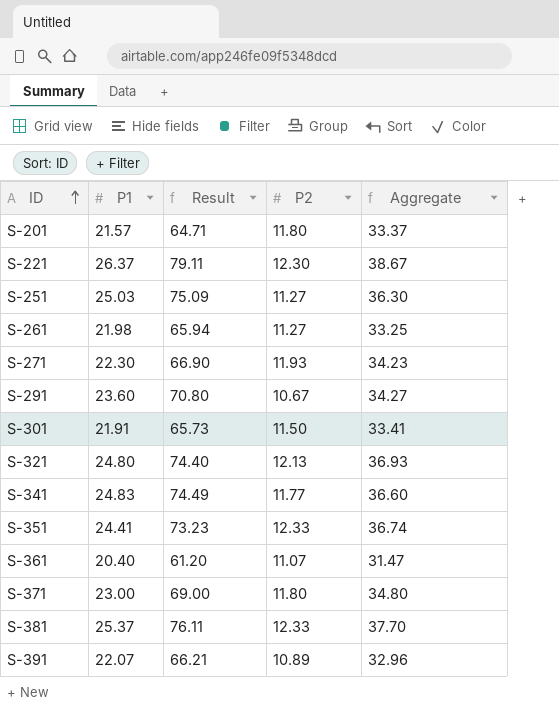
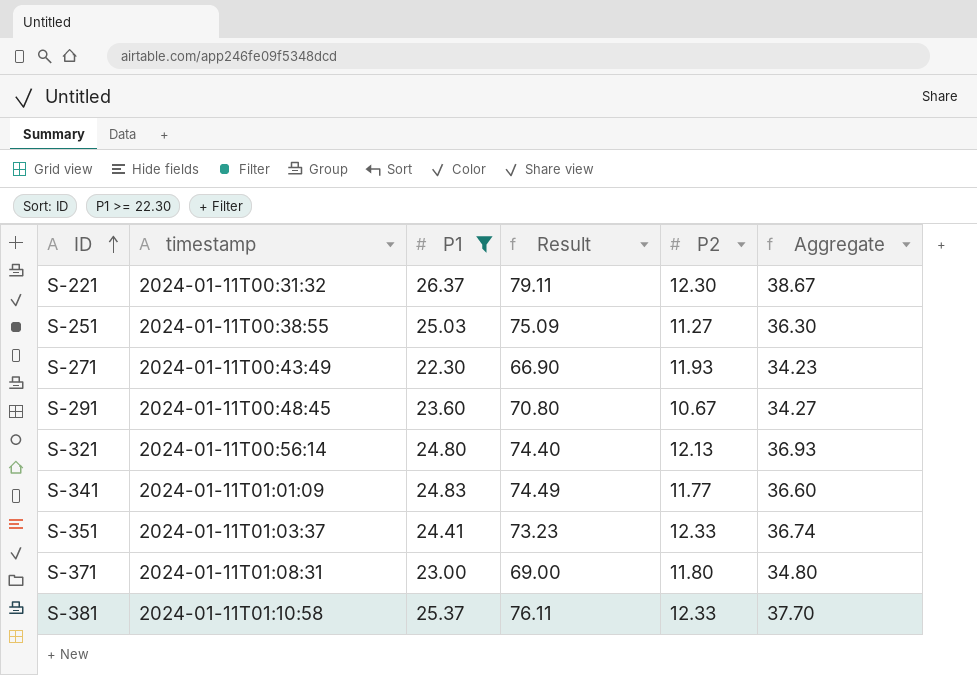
filter: none -> P1 >= 22.30
column timestamp | position: none -> 2

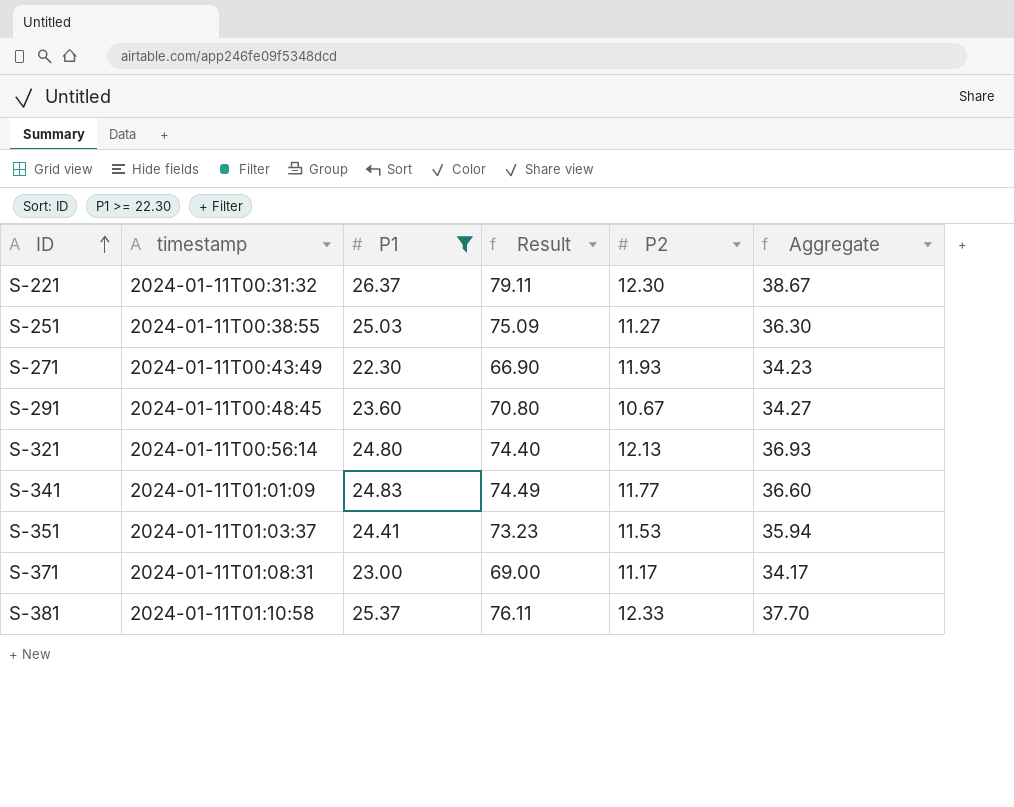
S-351 | P2: 12.33 -> 11.53
S-351 | Aggregate: 36.74 -> 35.94
S-371 | P2: 11.80 -> 11.17
S-371 | Aggregate: 34.80 -> 34.17

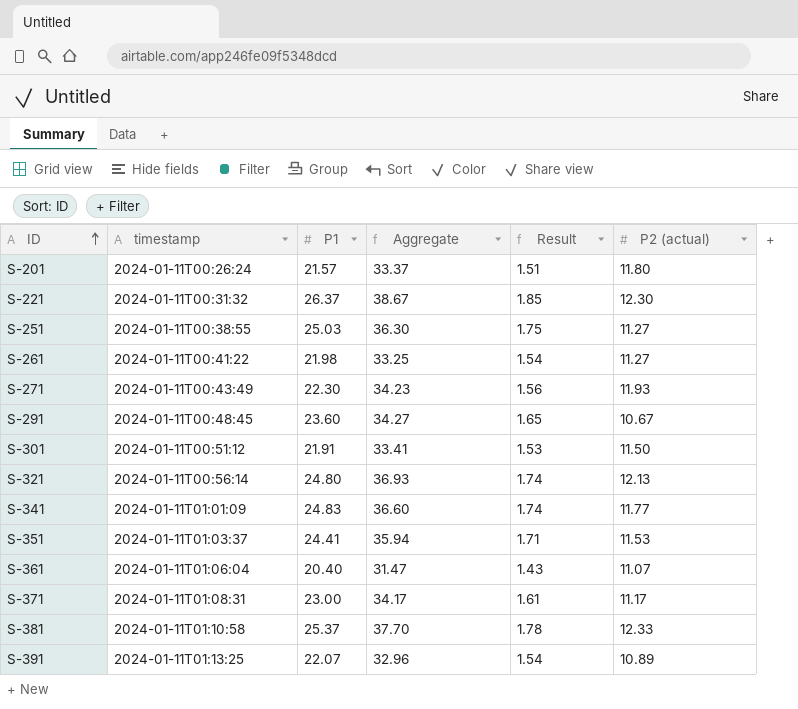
filter: P1 >= 22.30 -> none
column Aggregate | position: 6 -> 4
column Result | formula: [P1] * 3 -> [P1] * 0.07
column name: P2 -> P2 (actual)

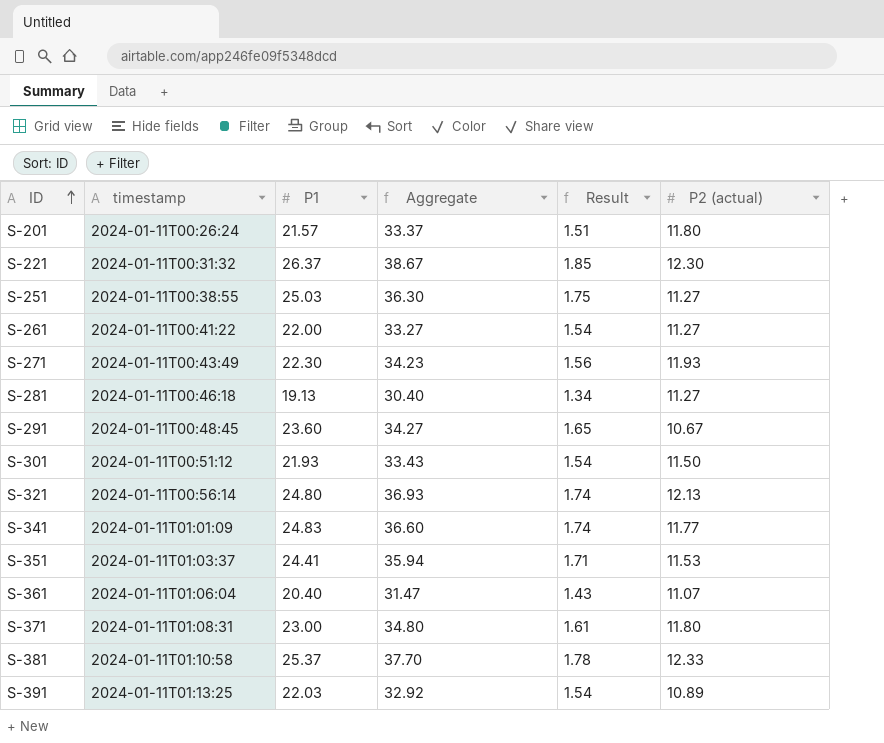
S-261 | P1: 21.98 -> 22.00
S-261 | Aggregate: 33.25 -> 33.27
row S-281: none -> 2024-01-11T00:46:18 | 19.13 | 30.40 | 1.34 | 11.27
S-301 | P1: 21.91 -> 21.93
S-301 | Aggregate: 33.41 -> 33.43
S-301 | Result: 1.53 -> 1.54
S-371 | Aggregate: 34.17 -> 34.80
S-371 | P2 (actual): 11.17 -> 11.80
S-391 | P1: 22.07 -> 22.03
S-391 | Aggregate: 32.96 -> 32.92

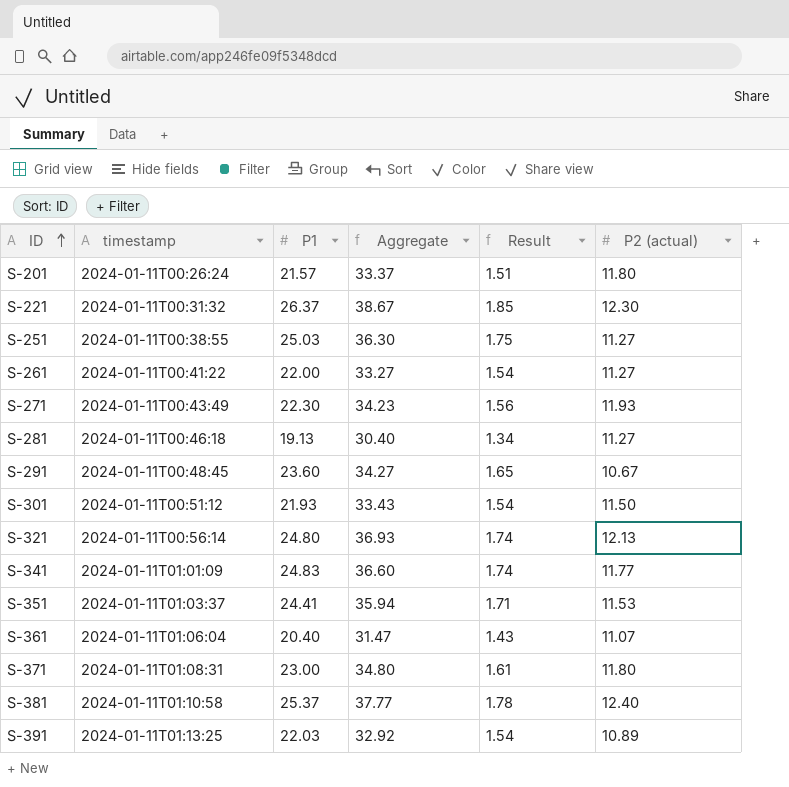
S-381 | Aggregate: 37.70 -> 37.77
S-381 | P2 (actual): 12.33 -> 12.40

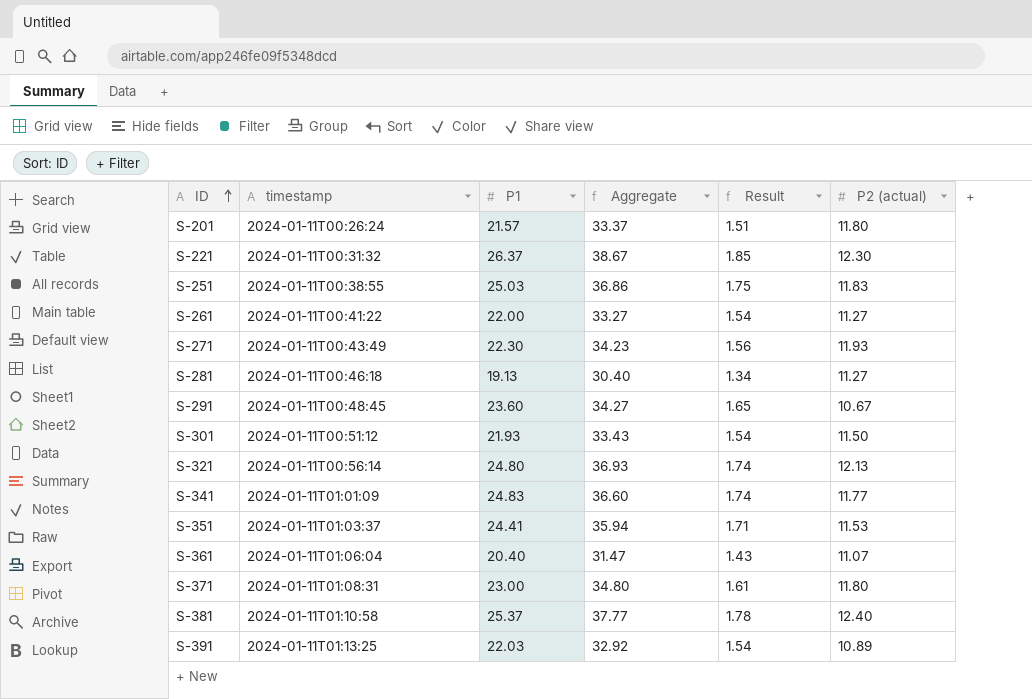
S-251 | Aggregate: 36.30 -> 36.86
S-251 | P2 (actual): 11.27 -> 11.83

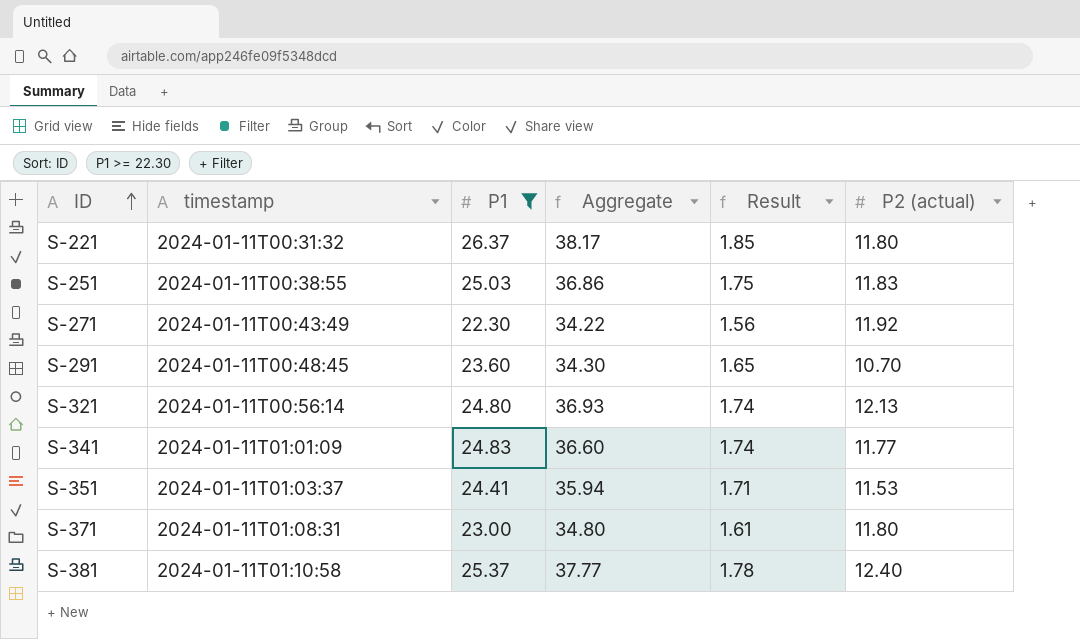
filter: none -> P1 >= 22.30
S-221 | Aggregate: 38.67 -> 38.17
S-221 | P2 (actual): 12.30 -> 11.80
S-271 | Aggregate: 34.23 -> 34.22
S-271 | P2 (actual): 11.93 -> 11.92
S-291 | Aggregate: 34.27 -> 34.30
S-291 | P2 (actual): 10.67 -> 10.70

